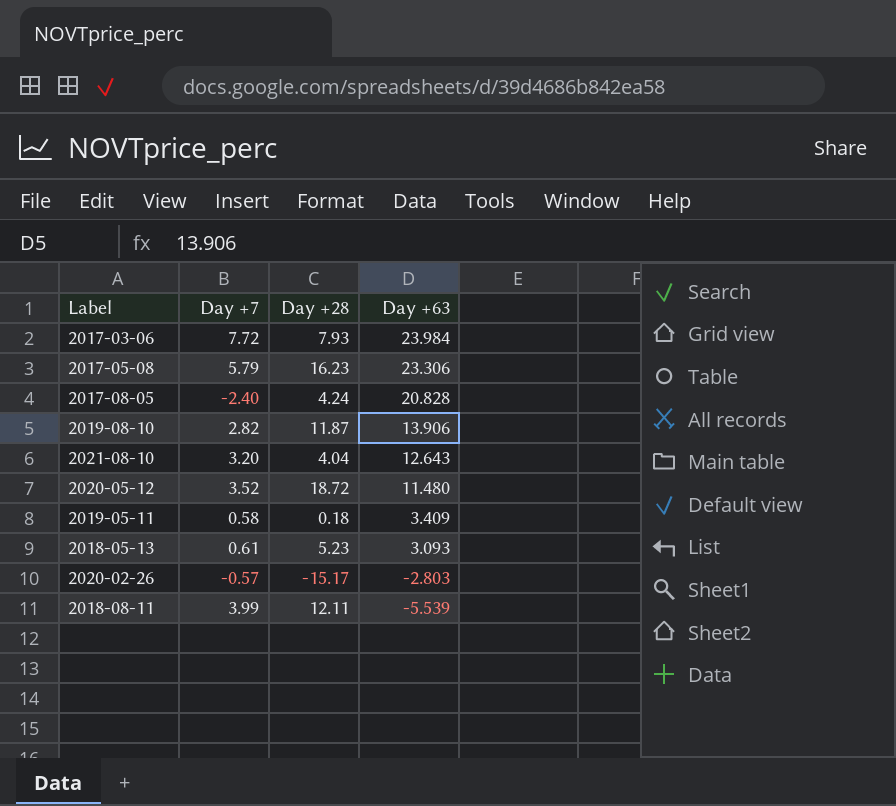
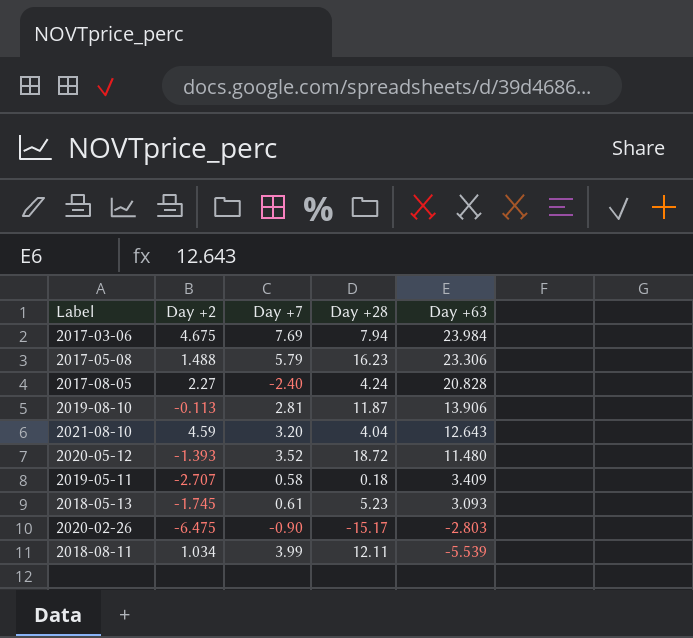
column Day +2 | position: none -> 2
2017-03-06 | Day +7: 7.72 -> 7.69
2017-03-06 | Day +28: 7.93 -> 7.94
2019-08-10 | Day +7: 2.82 -> 2.81
2020-02-26 | Day +7: -0.57 -> -0.90

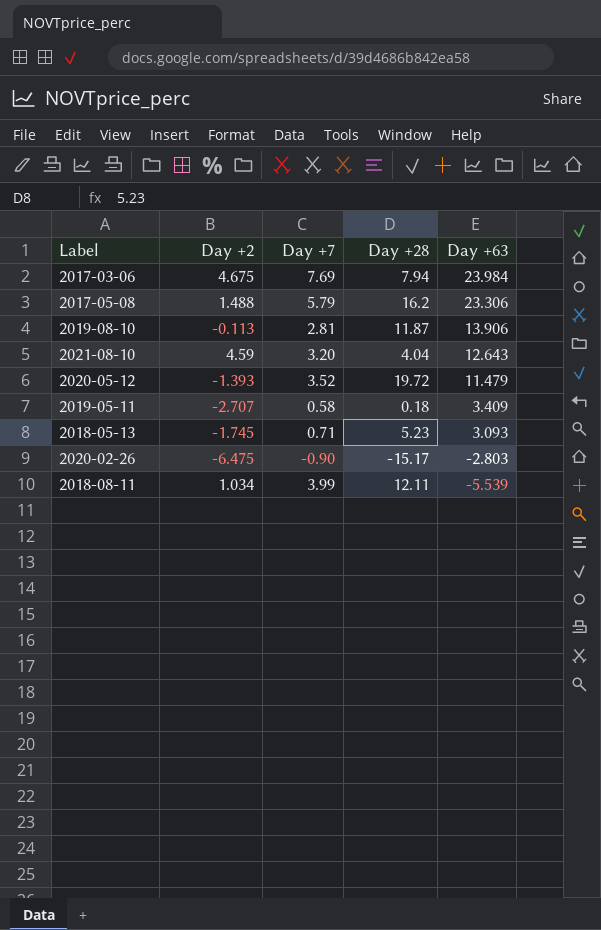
row 2017-08-05: 2.27 | -2.40 | 4.24 | 20.828 -> none
2017-05-08 | Day +28: 16.23 -> 16.2
2020-05-12 | Day +28: 18.72 -> 19.72
2020-05-12 | Day +63: 11.480 -> 11.479
2018-05-13 | Day +7: 0.61 -> 0.71

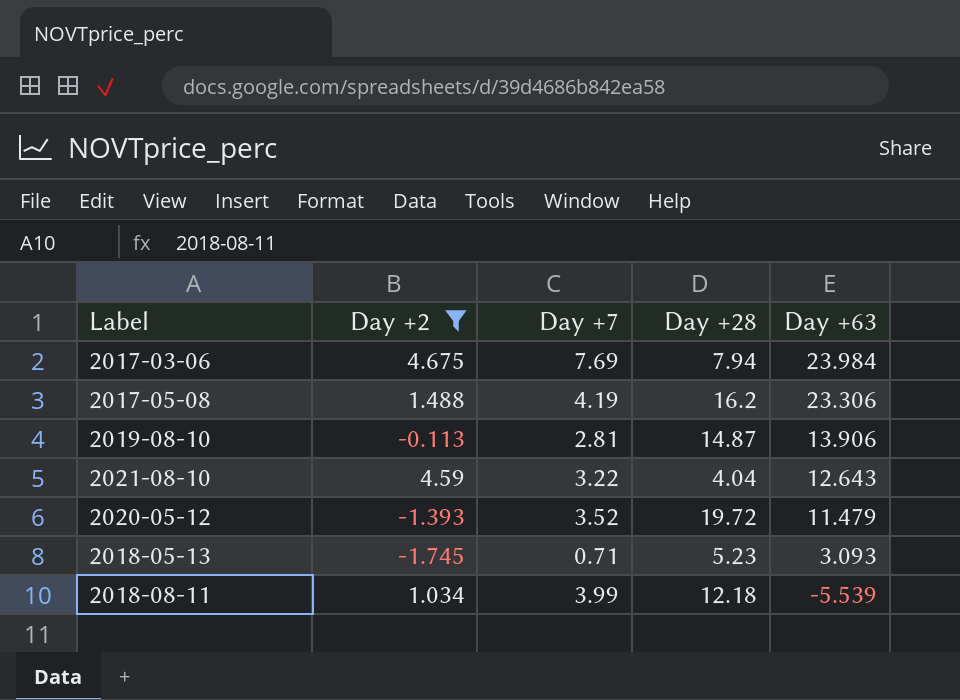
filter: none -> Day +2 >= -1.745
2017-05-08 | Day +7: 5.79 -> 4.19
2019-08-10 | Day +28: 11.87 -> 14.87
2021-08-10 | Day +7: 3.20 -> 3.22
2018-08-11 | Day +28: 12.11 -> 12.18

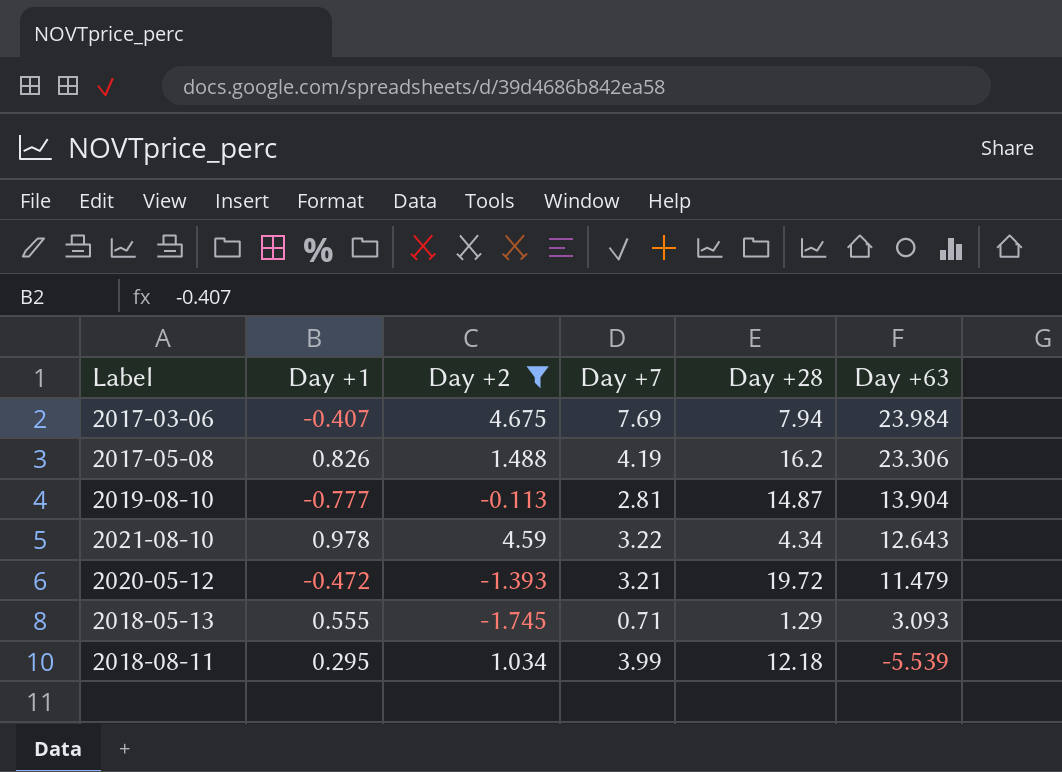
column Day +1 | position: none -> 2
2019-08-10 | Day +63: 13.906 -> 13.904
2021-08-10 | Day +28: 4.04 -> 4.34
2020-05-12 | Day +7: 3.52 -> 3.21
2018-05-13 | Day +28: 5.23 -> 1.29

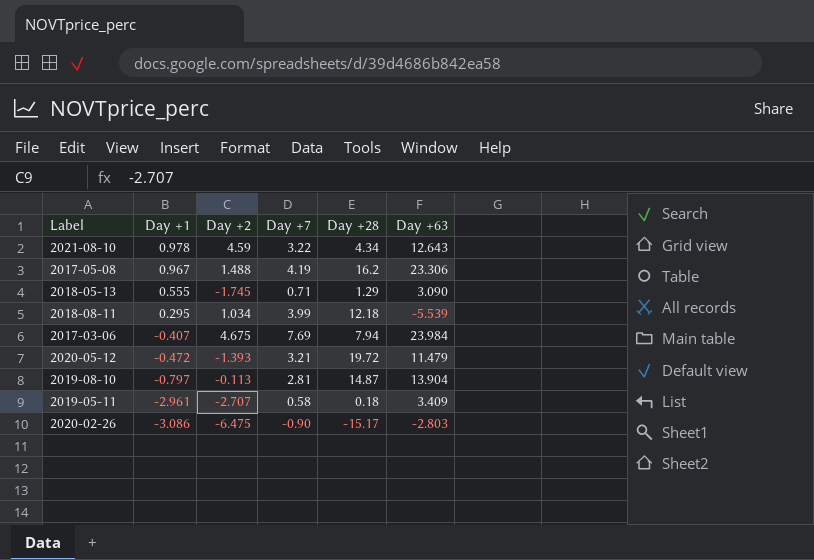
filter: Day +2 >= -1.745 -> none
row order: Day +63 descending -> Day +1 descending
2017-05-08 | Day +1: 0.826 -> 0.967
2018-05-13 | Day +63: 3.093 -> 3.090
2019-08-10 | Day +1: -0.777 -> -0.797

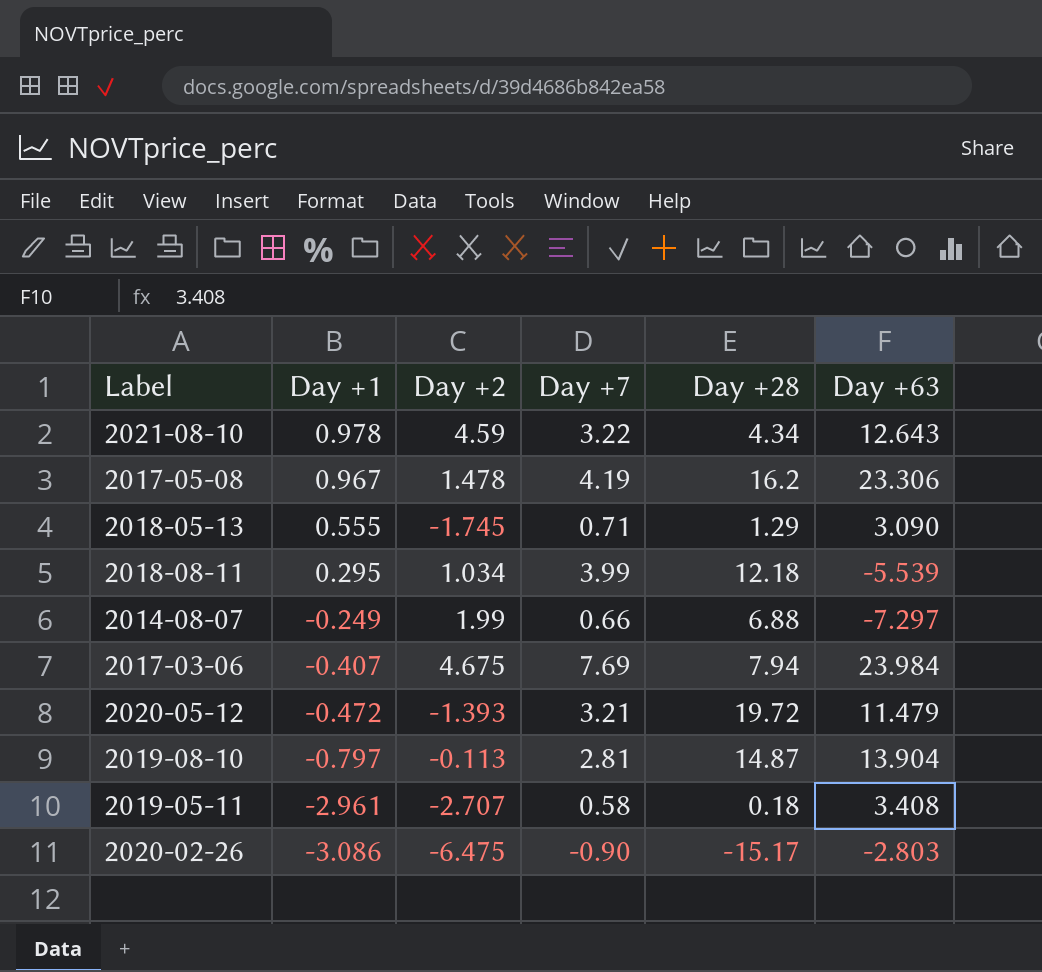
2017-05-08 | Day +2: 1.488 -> 1.478
row 2014-08-07: none -> -0.249 | 1.99 | 0.66 | 6.88 | -7.297
2019-05-11 | Day +63: 3.409 -> 3.408

